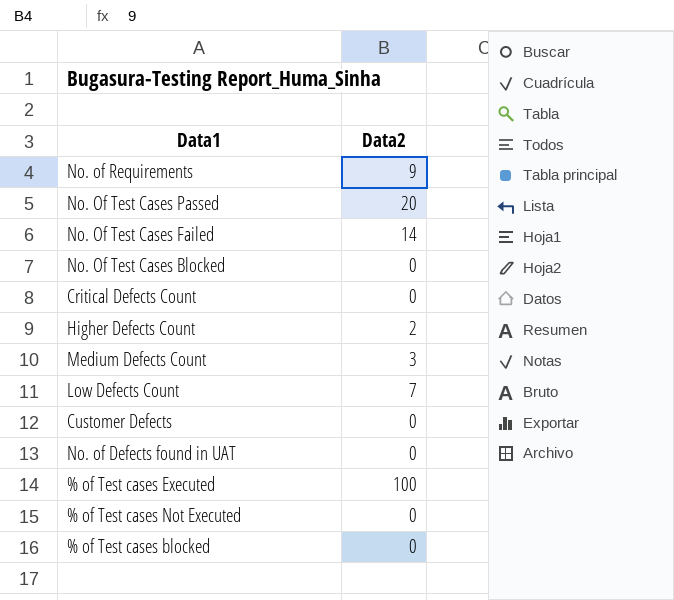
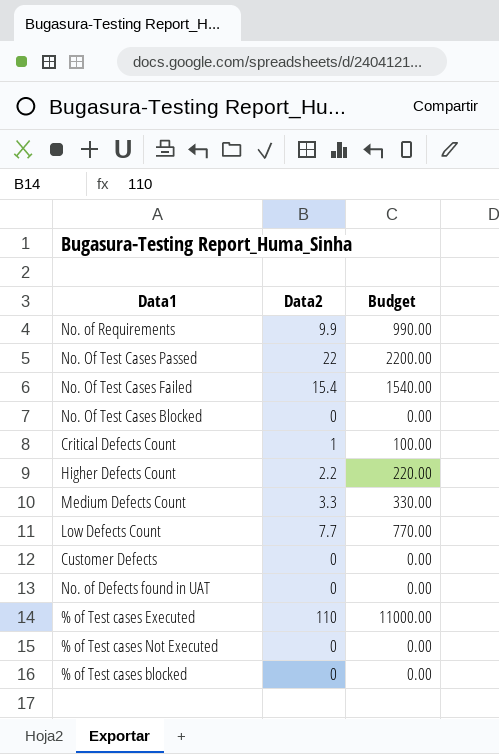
column Budget | formula: none -> [Data2] * 100
No. of Requirements | Data2: 9 -> 9.9
No. Of Test Cases Passed | Data2: 20 -> 22
No. Of Test Cases Failed | Data2: 14 -> 15.4
Critical Defects Count | Data2: 0 -> 1
Higher Defects Count | Data2: 2 -> 2.2
Medium Defects Count | Data2: 3 -> 3.3
Low Defects Count | Data2: 7 -> 7.7
% of Test cases Executed | Data2: 100 -> 110

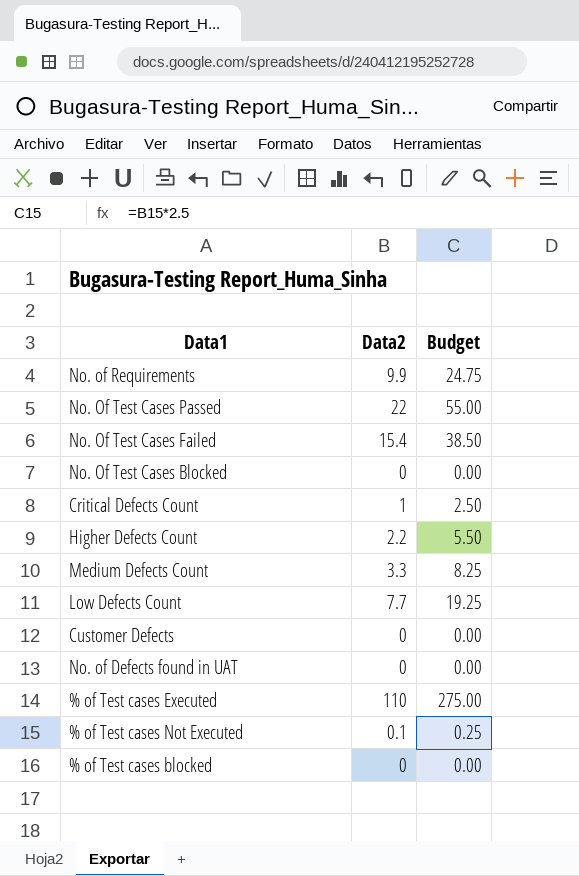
column Budget | formula: [Data2] * 100 -> [Data2] * 2.5
% of Test cases Not Executed | Data2: 0 -> 0.1

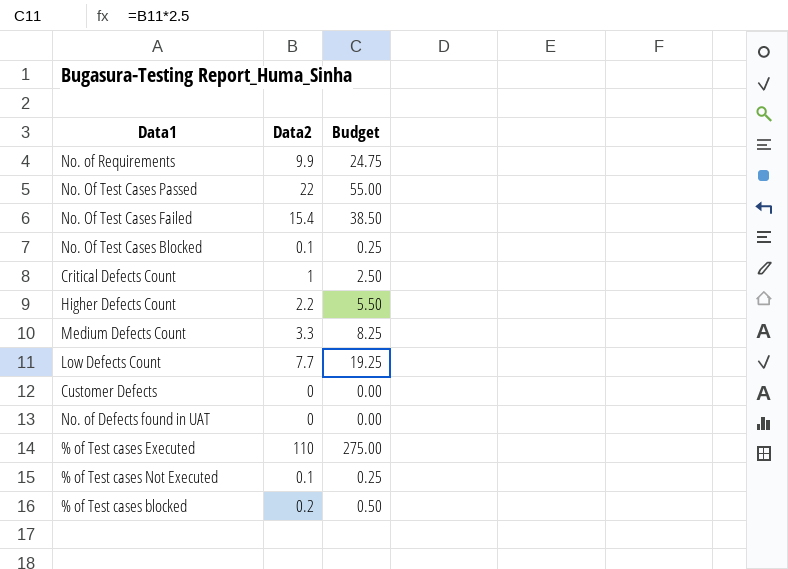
No. Of Test Cases Blocked | Data2: 0 -> 0.1
No. Of Test Cases Blocked | Budget: 0.00 -> 0.25
% of Test cases blocked | Data2: 0 -> 0.2
% of Test cases blocked | Budget: 0.00 -> 0.50

